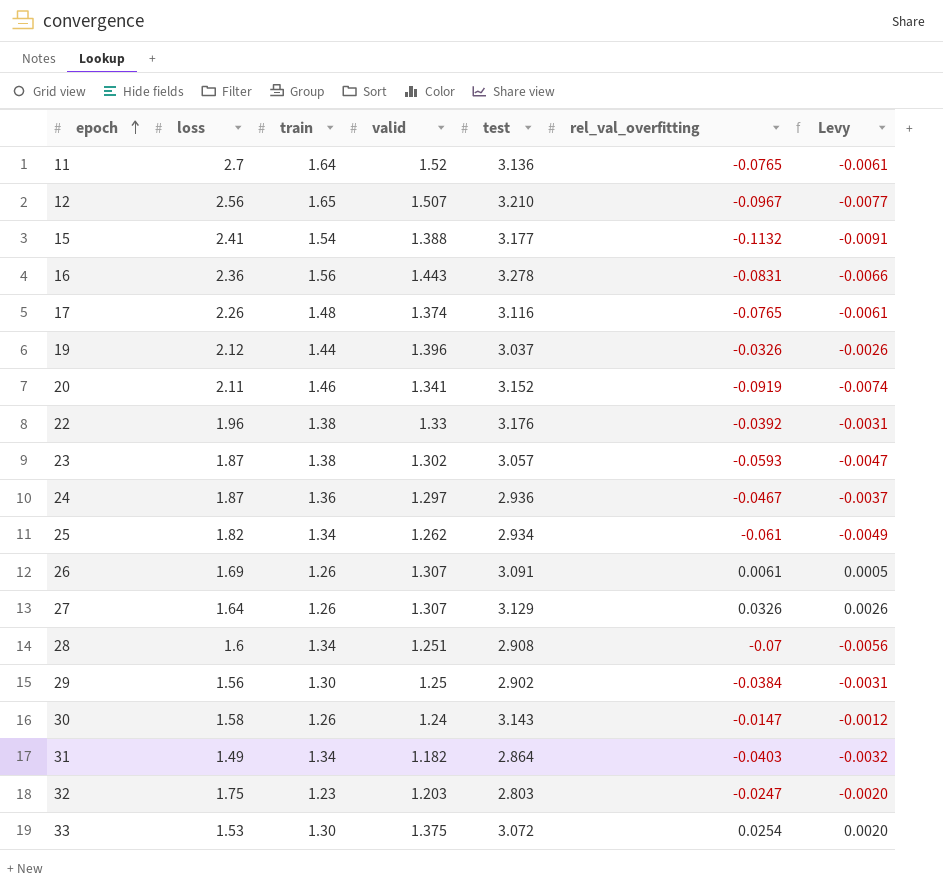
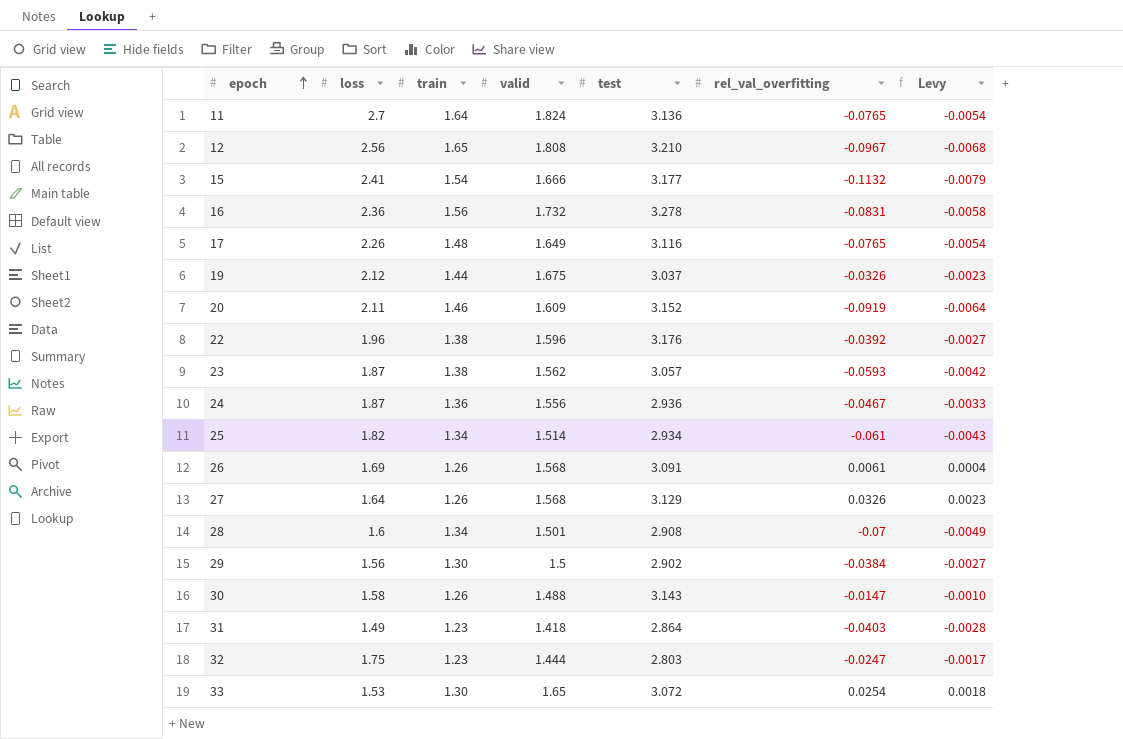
column Levy | formula: [rel_val_overfitting] * 0.08 -> [rel_val_overfitting] * 0.07
11 | valid: 1.52 -> 1.824
12 | valid: 1.507 -> 1.808
15 | valid: 1.388 -> 1.666
16 | valid: 1.443 -> 1.732
17 | valid: 1.374 -> 1.649
19 | valid: 1.396 -> 1.675
20 | valid: 1.341 -> 1.609
22 | valid: 1.33 -> 1.596
23 | valid: 1.302 -> 1.562
24 | valid: 1.297 -> 1.556
25 | valid: 1.262 -> 1.514
26 | valid: 1.307 -> 1.568
27 | valid: 1.307 -> 1.568
28 | valid: 1.251 -> 1.501
29 | valid: 1.25 -> 1.5
30 | valid: 1.24 -> 1.488
31 | train: 1.34 -> 1.23
31 | valid: 1.182 -> 1.418
32 | valid: 1.203 -> 1.444
33 | valid: 1.375 -> 1.65

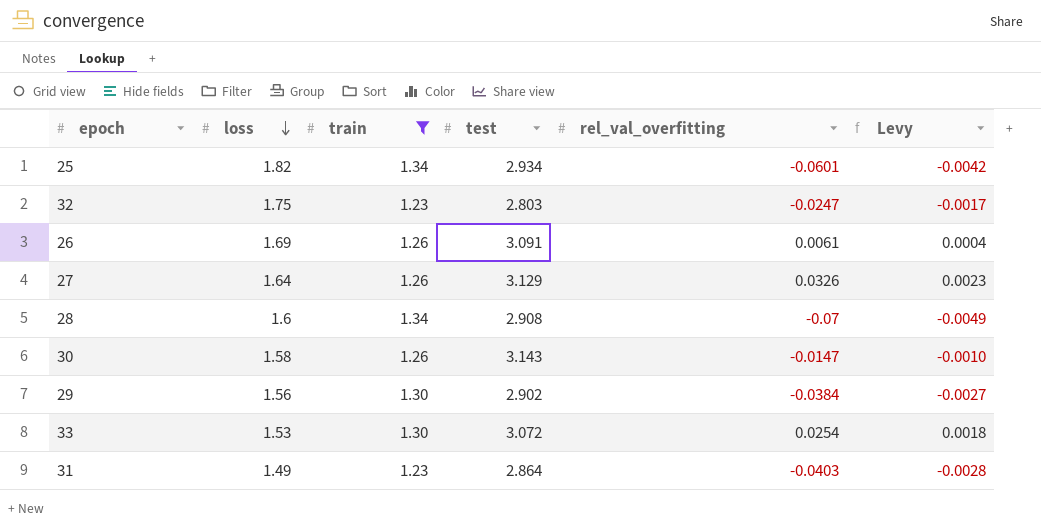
filter: none -> train <= 1.34
row order: epoch ascending -> loss descending
column valid | position: 4 -> none
25 | rel_val_overfitting: -0.061 -> -0.0601
25 | Levy: -0.0043 -> -0.0042

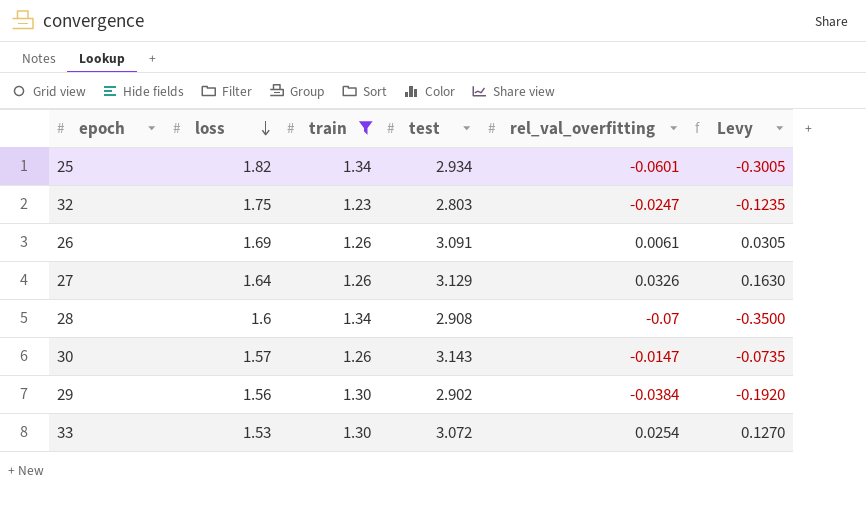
column Levy | formula: [rel_val_overfitting] * 0.07 -> [rel_val_overfitting] * 5
row 31: 1.49 | 1.23 | 2.864 | -0.0403 | -0.0028 -> none
30 | loss: 1.58 -> 1.57

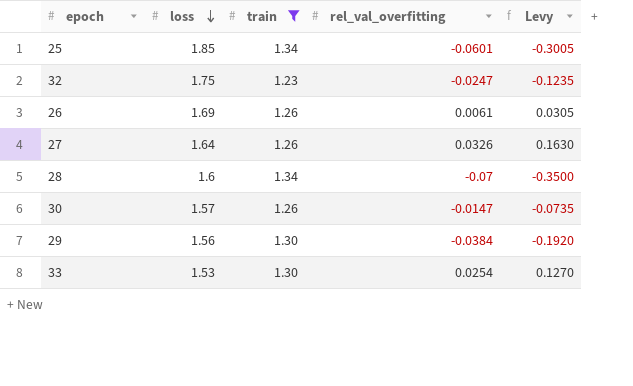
column test | position: 4 -> none
25 | loss: 1.82 -> 1.85

